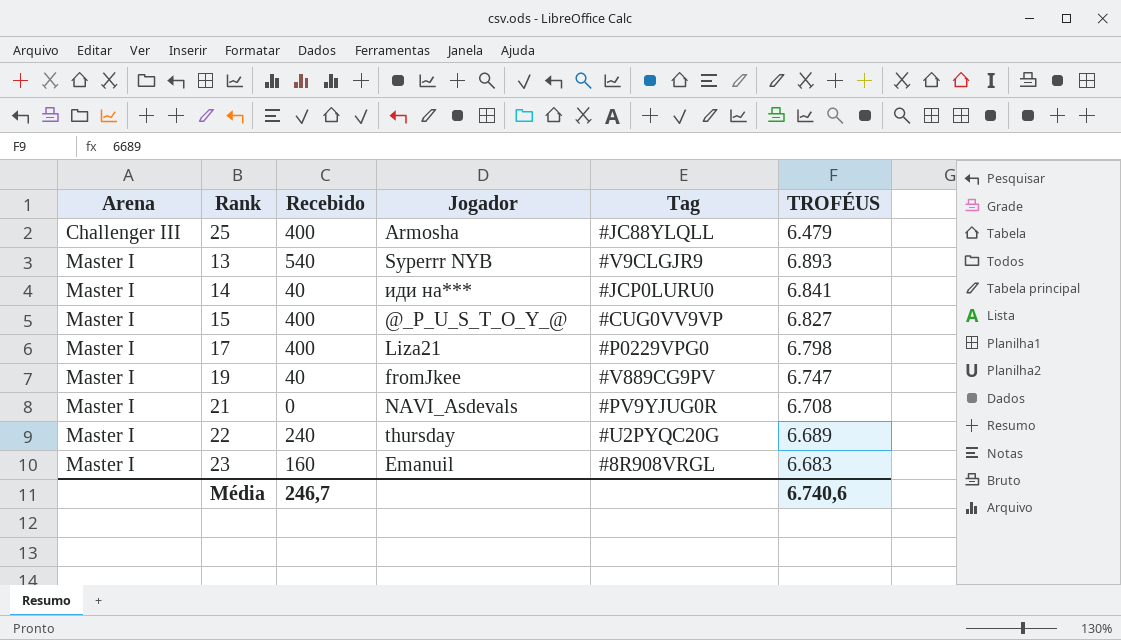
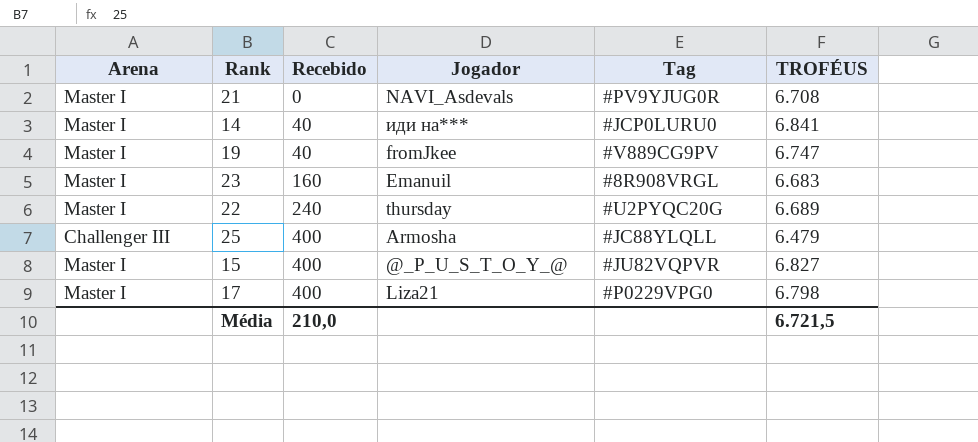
row order: Arena ascending -> Recebido ascending
row 13: Master I | 540 | Syperrr NYB | #V9CLGJR9 | 6.893 -> none
15 | Tag: #CUG0VV9VP -> #JU82VQPVR
Média | Recebido: 246,7 -> 210,0
Média | TROFÉUS: 6.740,6 -> 6.721,5

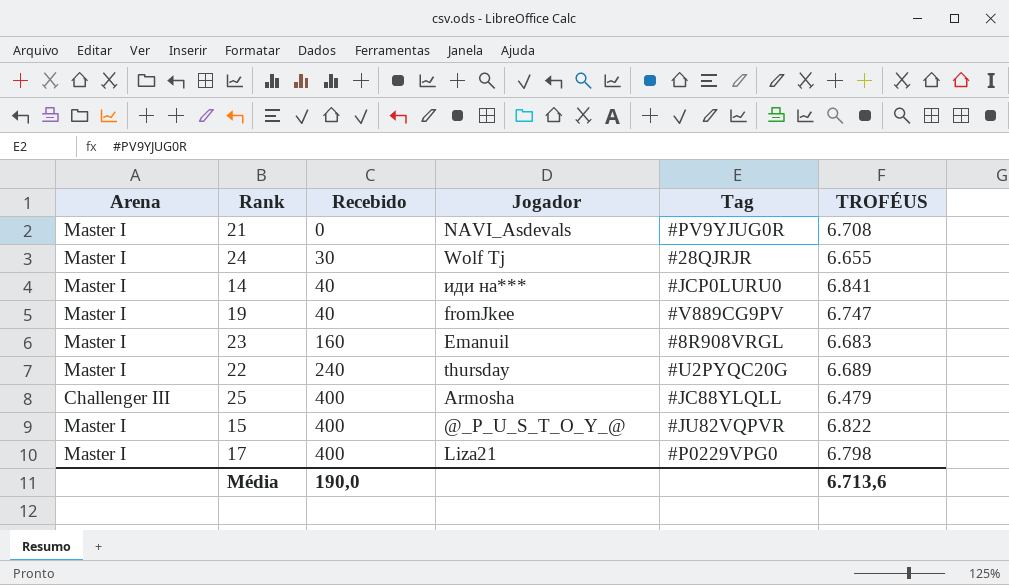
row 24: none -> Master I | 30 | Wolf Tj | #28QJRJR | 6.655
15 | TROFÉUS: 6.827 -> 6.822
Média | Recebido: 210,0 -> 190,0
Média | TROFÉUS: 6.721,5 -> 6.713,6

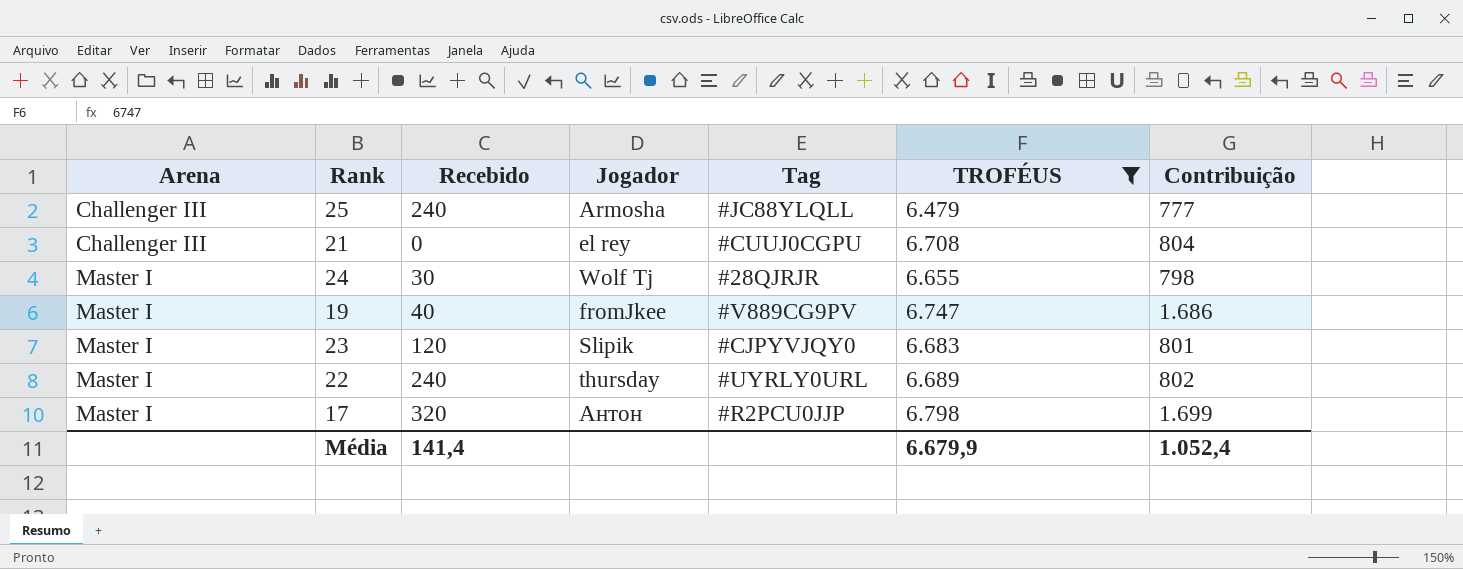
filter: none -> TROFÉUS <= 6.798
row order: Recebido ascending -> Arena ascending
column Contribuição | position: none -> 7
25 | Recebido: 400 -> 240
21 | Arena: Master I -> Challenger III
21 | Jogador: NAVI_Asdevals -> el rey
21 | Tag: #PV9YJUG0R -> #CUUJ0CGPU
23 | Recebido: 160 -> 120
23 | Jogador: Emanuil -> Slipik
23 | Tag: #8R908VRGL -> #CJPYVJQY0
22 | Tag: #U2PYQC20G -> #UYRLY0URL
17 | Recebido: 400 -> 320
17 | Jogador: Liza21 -> Антон
17 | Tag: #P0229VPG0 -> #R2PCU0JJP
Média | Recebido: 190,0 -> 141,4
Média | TROFÉUS: 6.713,6 -> 6.679,9

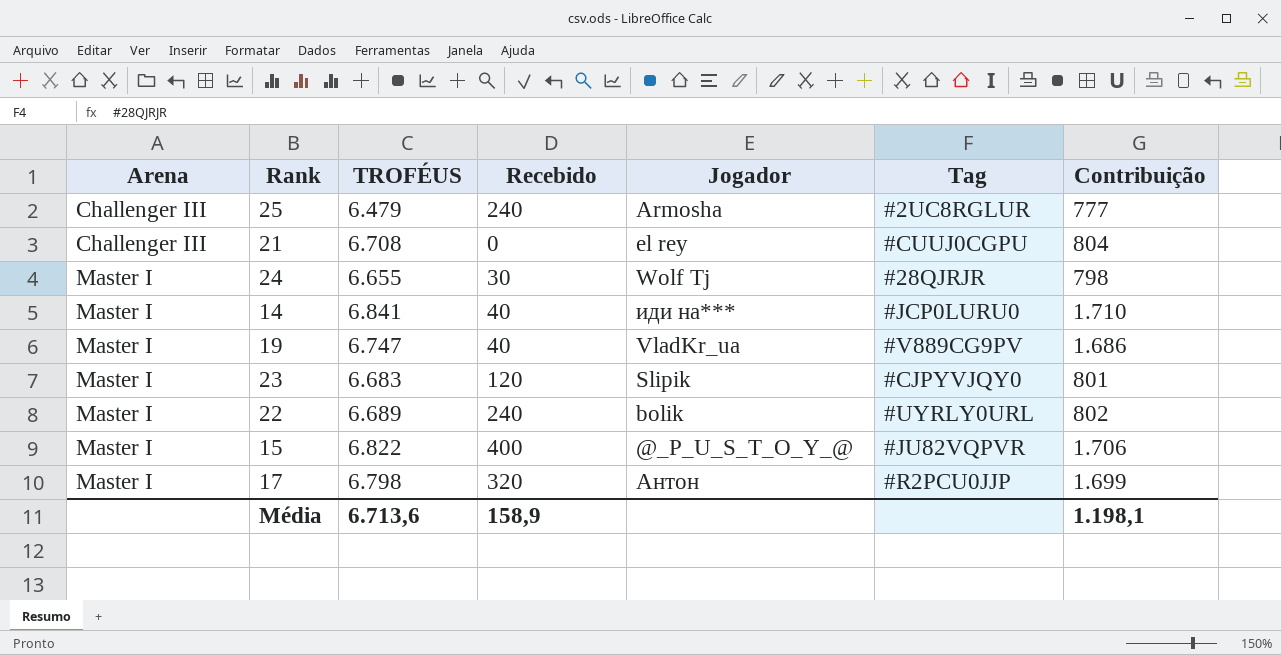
filter: TROFÉUS <= 6.798 -> none
column TROFÉUS | position: 6 -> 3
25 | Tag: #JC88YLQLL -> #2UC8RGLUR
19 | Jogador: fromJkee -> VladKr_ua
22 | Jogador: thursday -> bolik
Média | TROFÉUS: 6.679,9 -> 6.713,6
Média | Recebido: 141,4 -> 158,9
Média | Contribuição: 1.052,4 -> 1.198,1

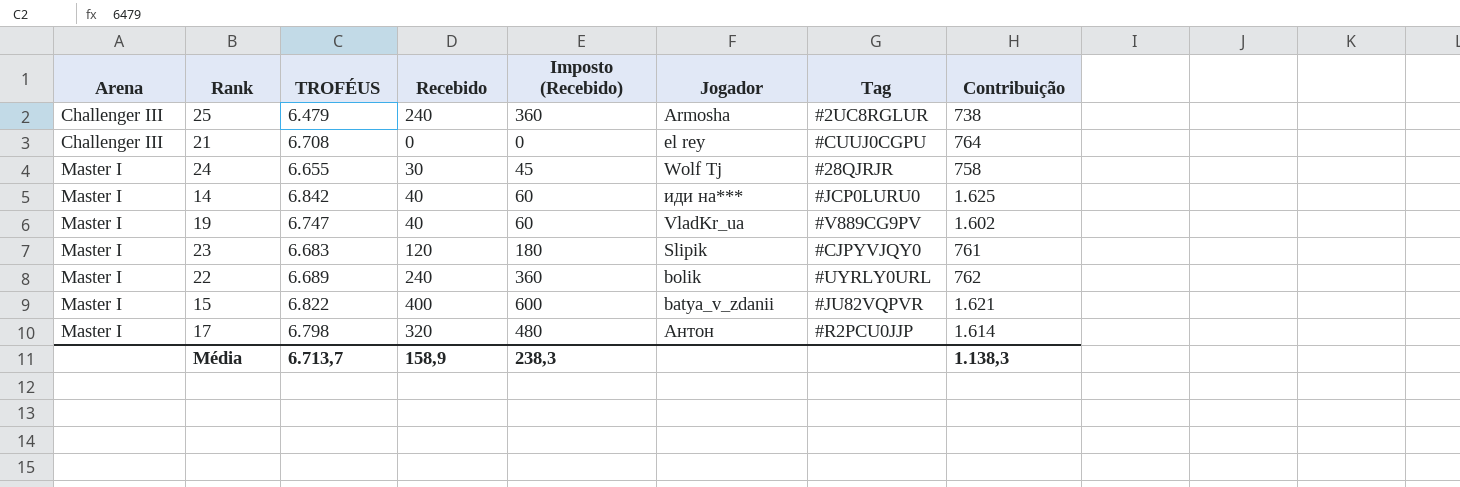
column Imposto (Recebido) | formula: none -> [Recebido] * 1,5
25 | Contribuição: 777 -> 738
21 | Contribuição: 804 -> 764
24 | Contribuição: 798 -> 758
14 | TROFÉUS: 6.841 -> 6.842
14 | Contribuição: 1.710 -> 1.625
19 | Contribuição: 1.686 -> 1.602
23 | Contribuição: 801 -> 761
22 | Contribuição: 802 -> 762
15 | Jogador: @_P_U_S_T_O_Y_@ -> batya_v_zdanii
15 | Contribuição: 1.706 -> 1.621
17 | Contribuição: 1.699 -> 1.614
Média | TROFÉUS: 6.713,6 -> 6.713,7
Média | Contribuição: 1.198,1 -> 1.138,3

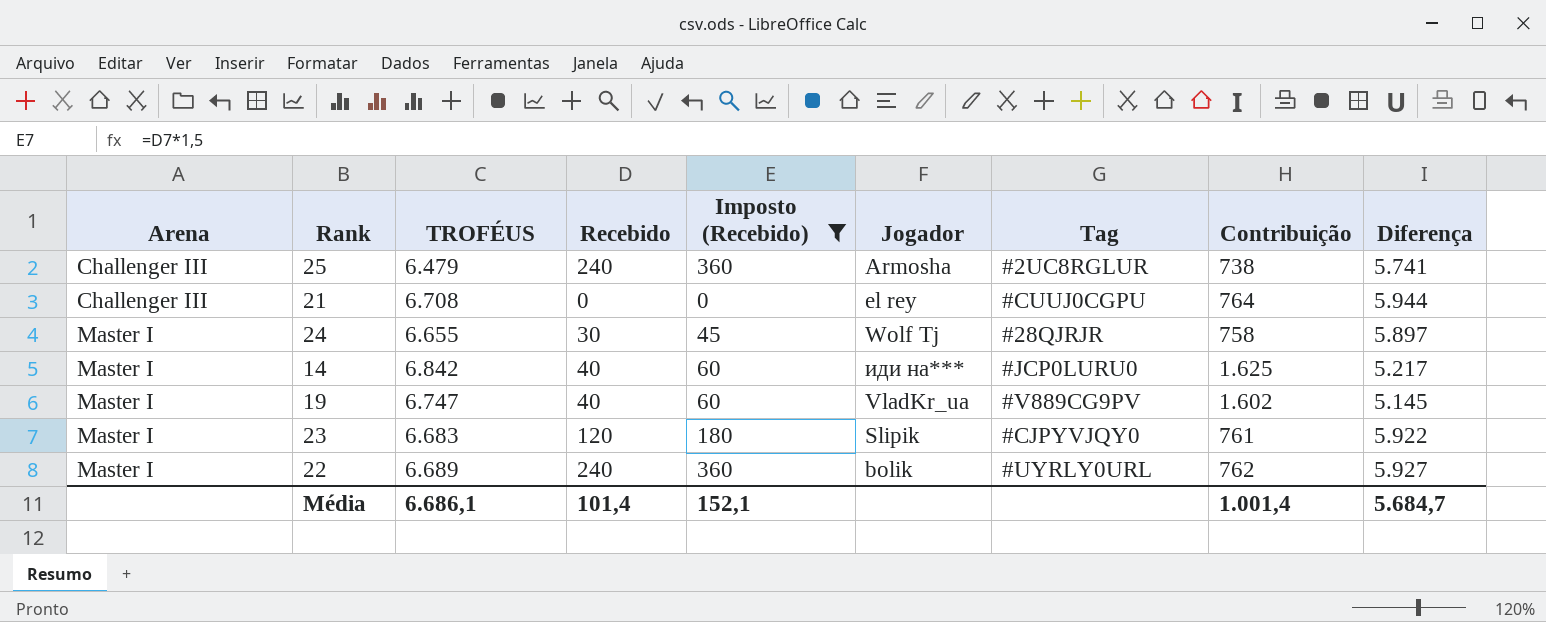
filter: none -> Imposto (Recebido) <= 360
column Diferença | formula: none -> [TROFÉUS] - [Contribuição]
Média | TROFÉUS: 6.713,7 -> 6.686,1
Média | Recebido: 158,9 -> 101,4
Média | Imposto (Recebido): 238,3 -> 152,1
Média | Contribuição: 1.138,3 -> 1.001,4

